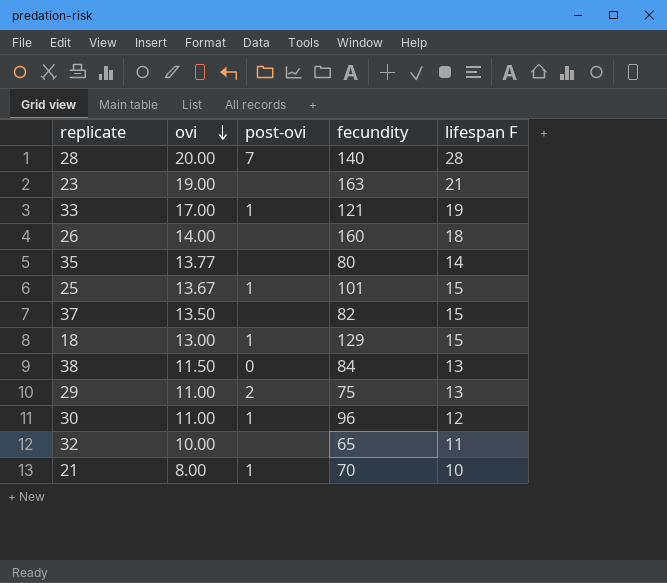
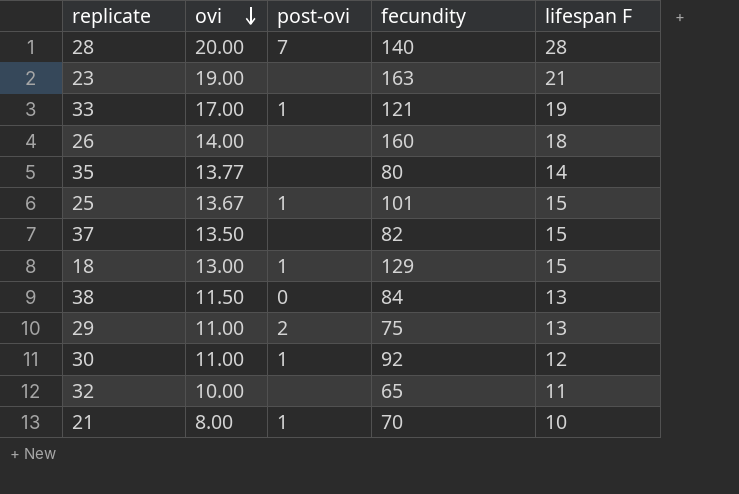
30 | fecundity: 96 -> 92

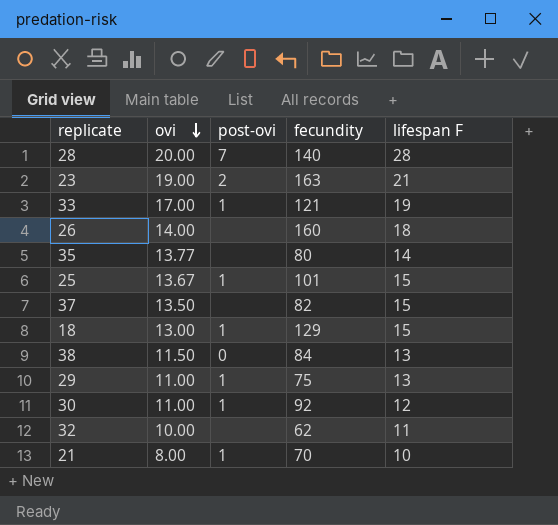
23 | post-ovi: none -> 2
29 | post-ovi: 2 -> 1
32 | fecundity: 65 -> 62

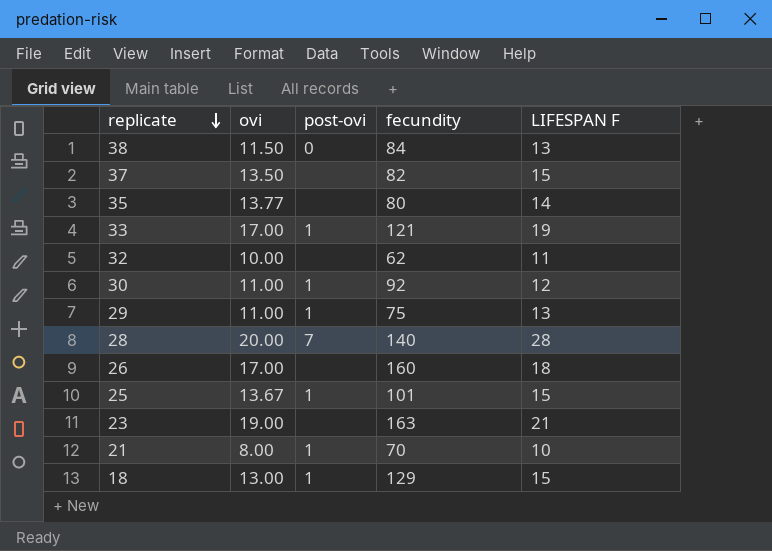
row order: ovi descending -> replicate descending
column name: lifespan F -> LIFESPAN F
26 | ovi: 14.00 -> 17.00
23 | post-ovi: 2 -> none

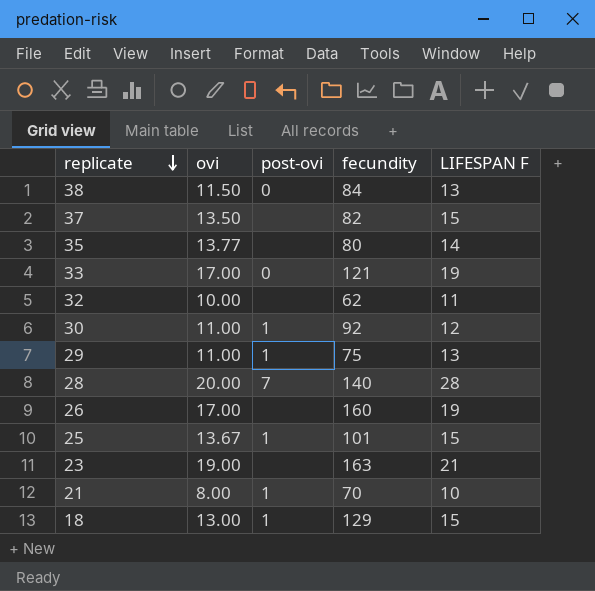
33 | post-ovi: 1 -> 0
26 | LIFESPAN F: 18 -> 19

